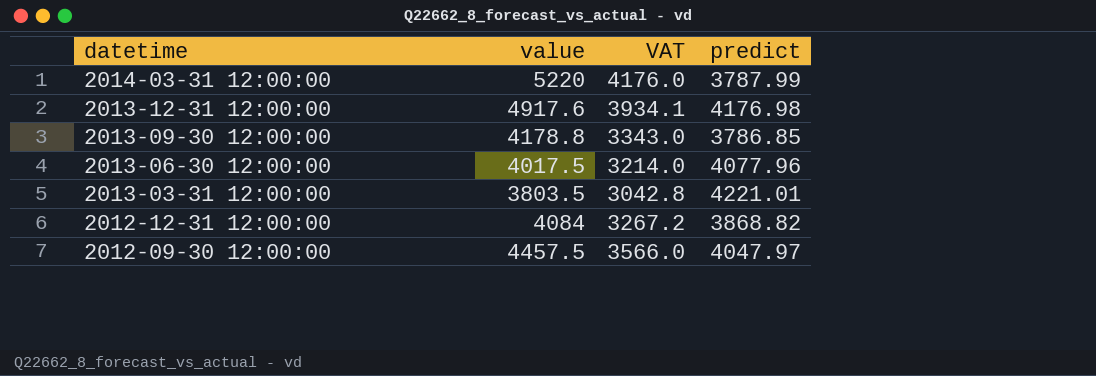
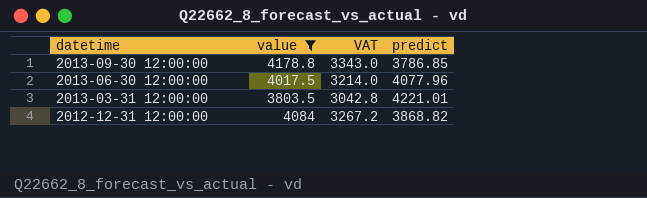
filter: none -> value <= 4178.8

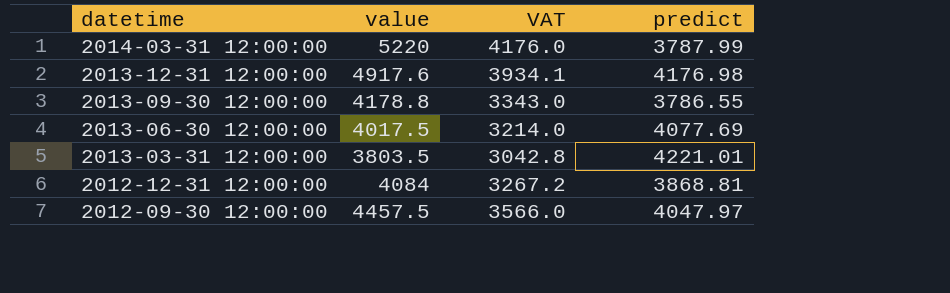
filter: value <= 4178.8 -> none
2013-09-30 12:00:00 | predict: 3786.85 -> 3786.55
2013-06-30 12:00:00 | predict: 4077.96 -> 4077.69
2012-12-31 12:00:00 | predict: 3868.82 -> 3868.81

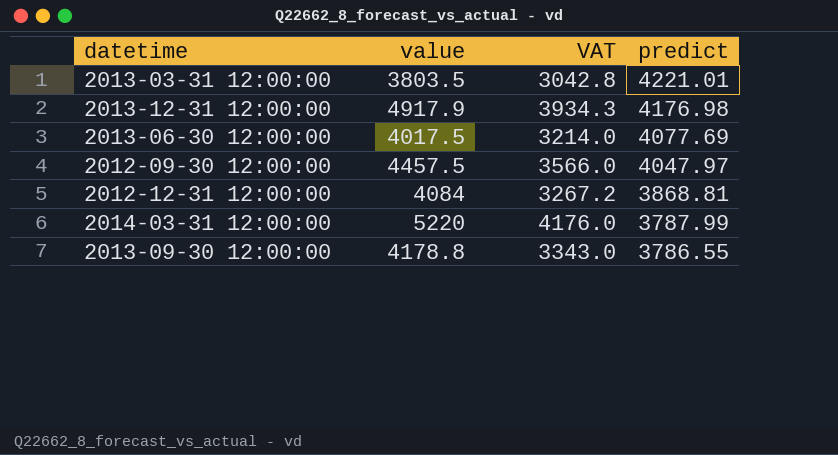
row order: datetime descending -> predict descending
2013-12-31 12:00:00 | value: 4917.6 -> 4917.9
2013-12-31 12:00:00 | VAT: 3934.1 -> 3934.3

